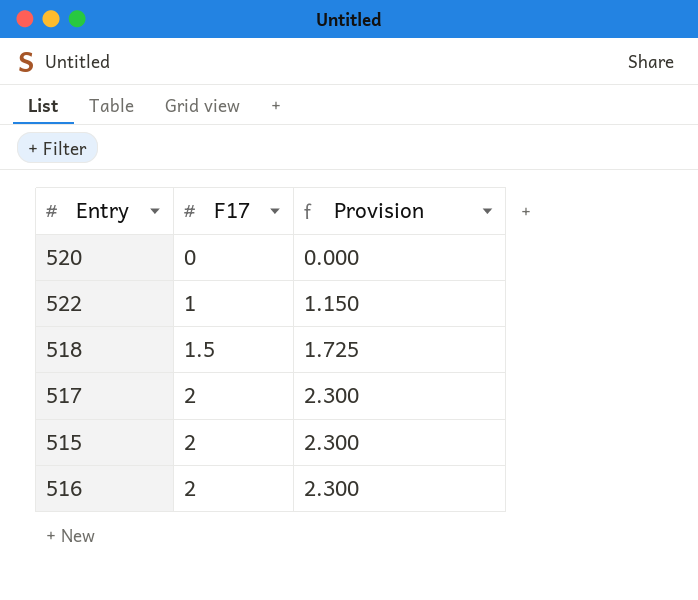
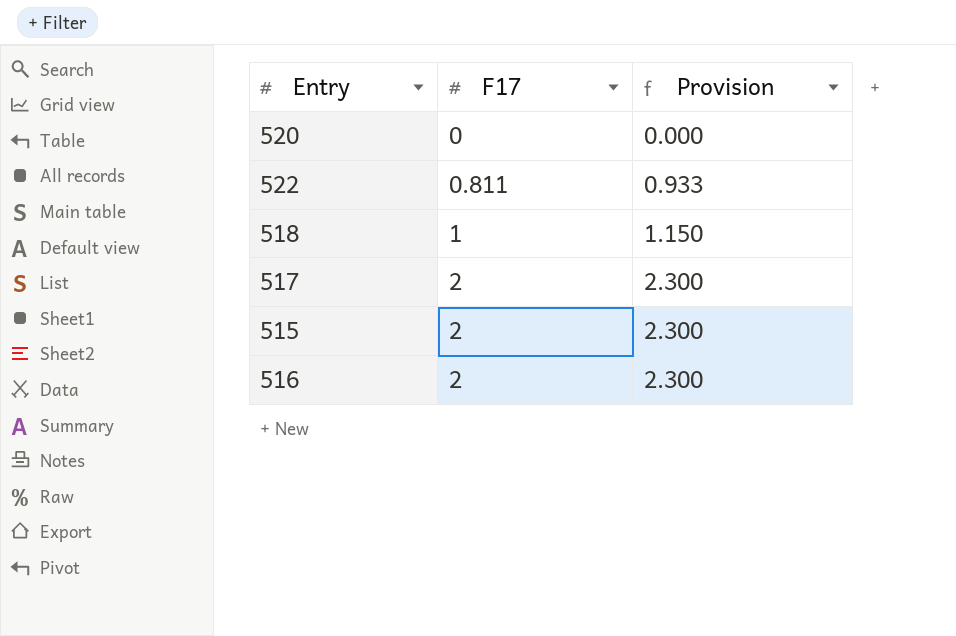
522 | F17: 1 -> 0.811
522 | Provision: 1.150 -> 0.933
518 | F17: 1.5 -> 1
518 | Provision: 1.725 -> 1.150

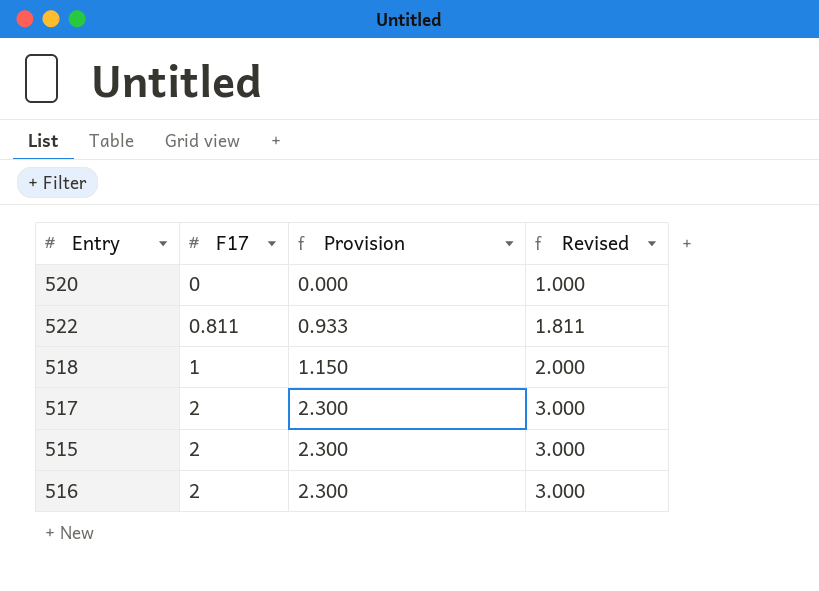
column Revised | formula: none -> [F17] + 1

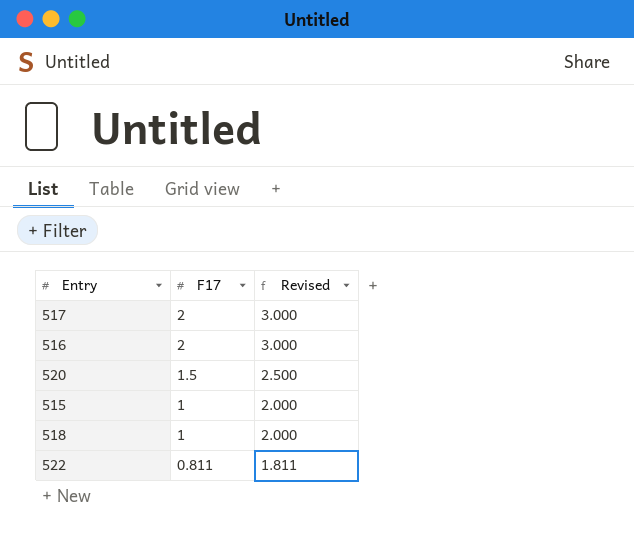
row order: F17 ascending -> F17 descending
column Provision | formula: [F17] * 1.15 -> none
520 | F17: 0 -> 1.5
520 | Revised: 1.000 -> 2.500
515 | F17: 2 -> 1
515 | Revised: 3.000 -> 2.000

